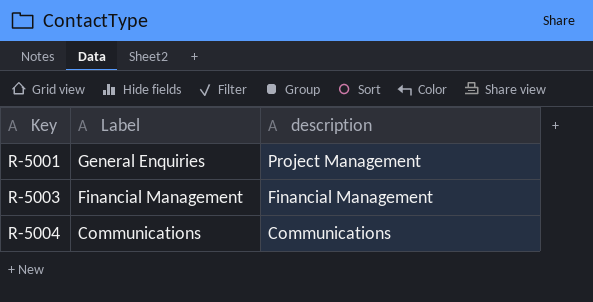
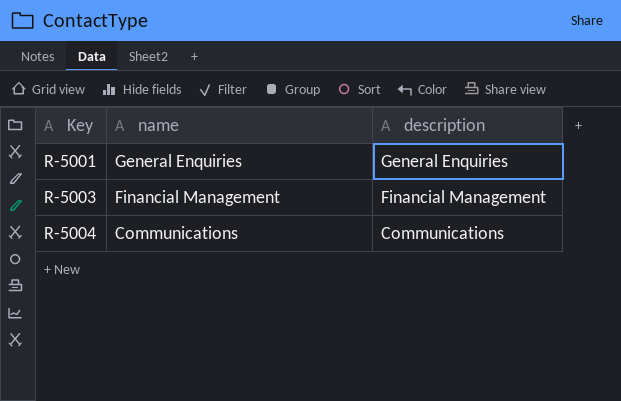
column name: Label -> name
R-5001 | description: Project Management -> General Enquiries

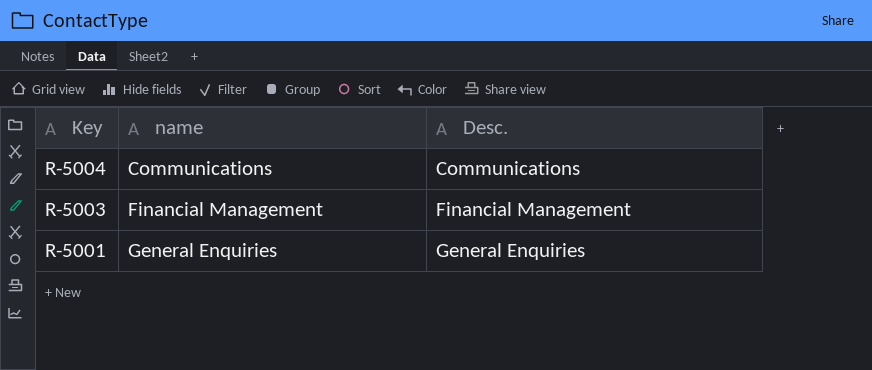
row order: Key ascending -> Key descending
column name: description -> Desc.

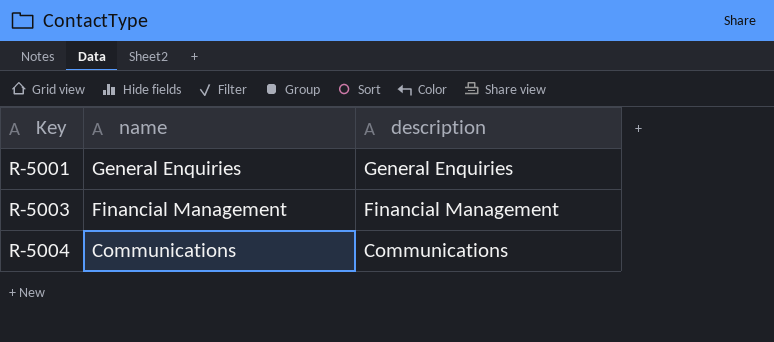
row order: Key descending -> Key ascending
column name: Desc. -> description

